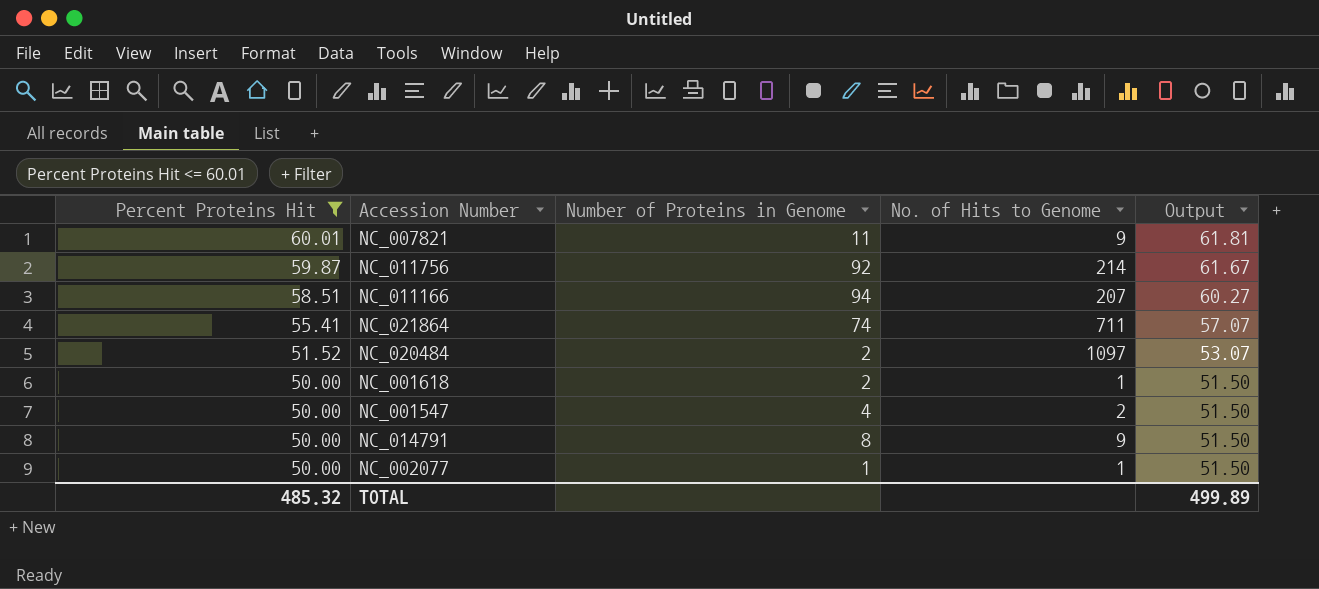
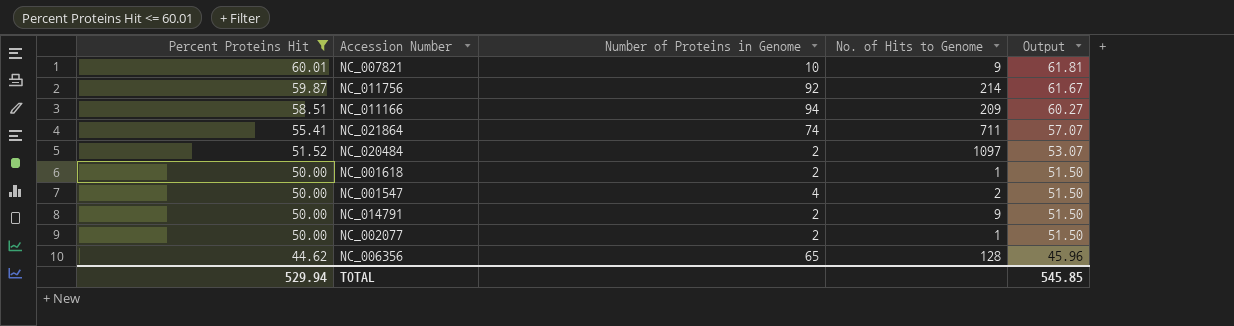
NC_007821 | Number of Proteins in Genome: 11 -> 10
NC_011166 | No. of Hits to Genome: 207 -> 209
NC_014791 | Number of Proteins in Genome: 8 -> 2
NC_002077 | Number of Proteins in Genome: 1 -> 2
row NC_006356: none -> 44.62 | 65 | 128 | 45.96
TOTAL | Percent Proteins Hit: 485.32 -> 529.94
TOTAL | Output: 499.89 -> 545.85

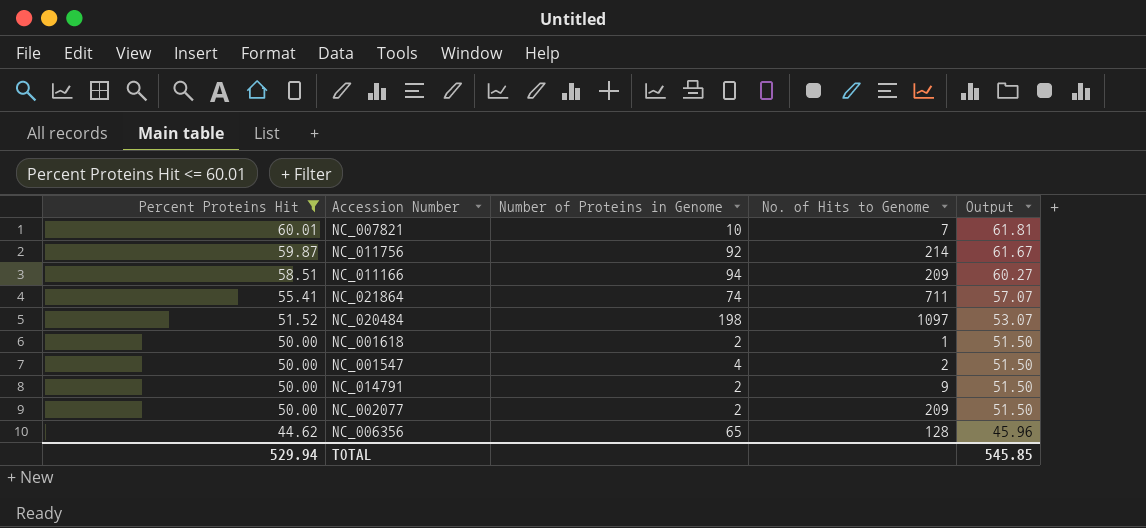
NC_007821 | No. of Hits to Genome: 9 -> 7
NC_020484 | Number of Proteins in Genome: 2 -> 198
NC_002077 | No. of Hits to Genome: 1 -> 209

